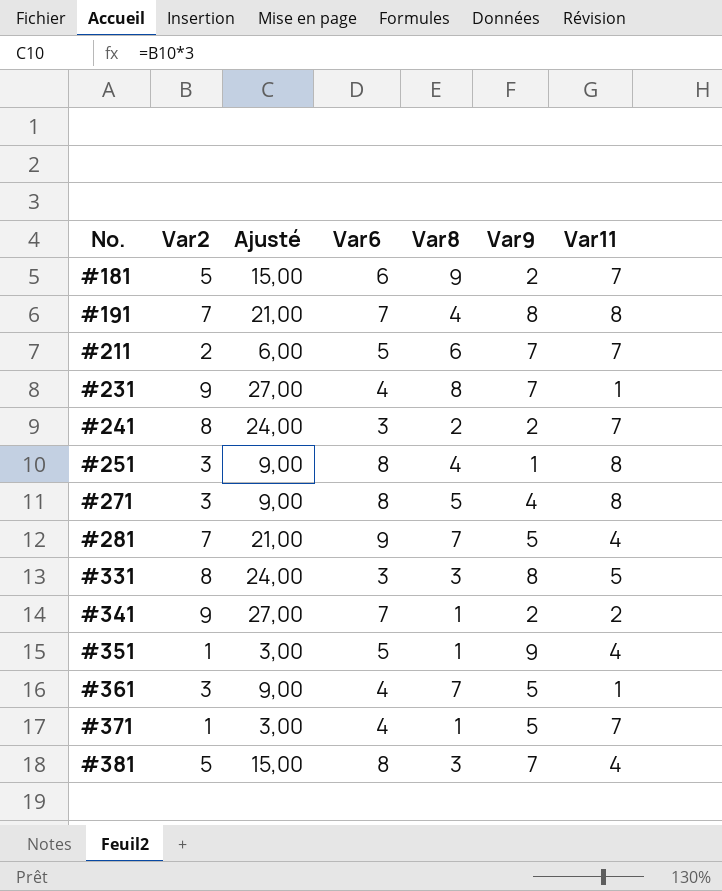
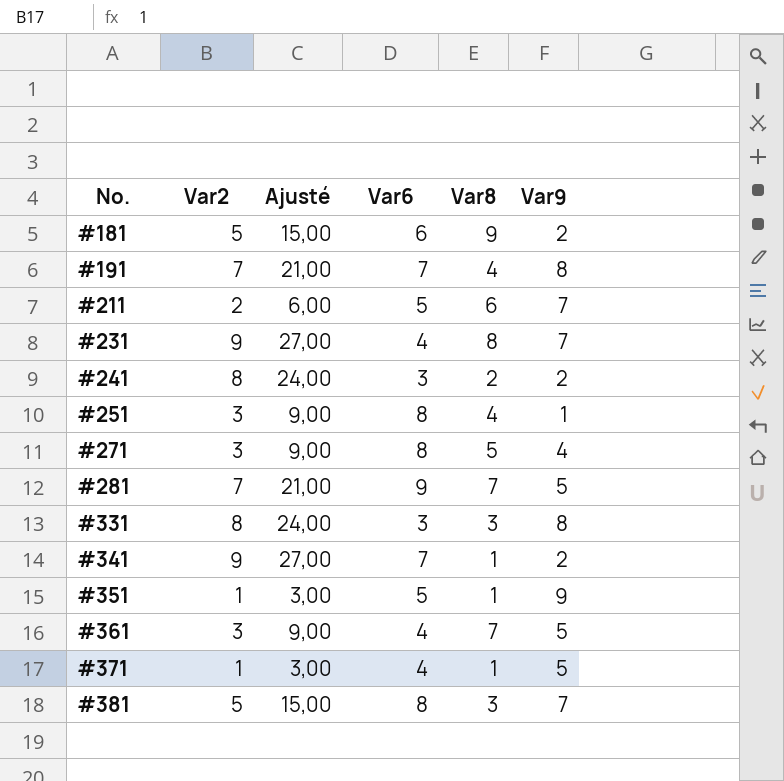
column Var11 | position: 7 -> none

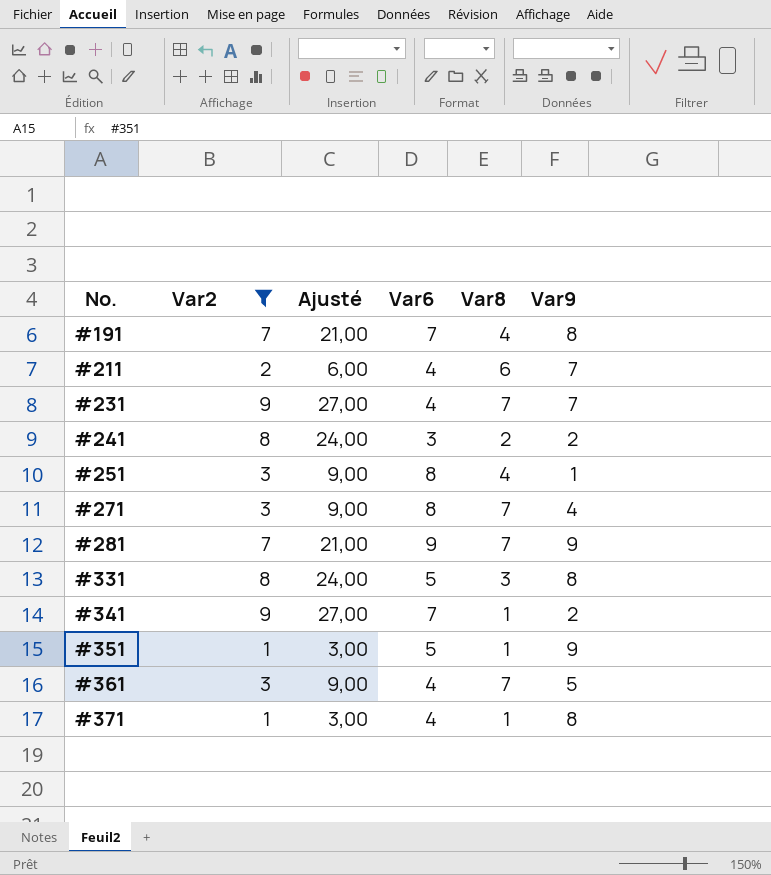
filter: none -> Var2 != 5
#211 | Var6: 5 -> 4
#231 | Var8: 8 -> 7
#271 | Var8: 5 -> 7
#281 | Var9: 5 -> 9
#331 | Var6: 3 -> 5
#371 | Var9: 5 -> 8

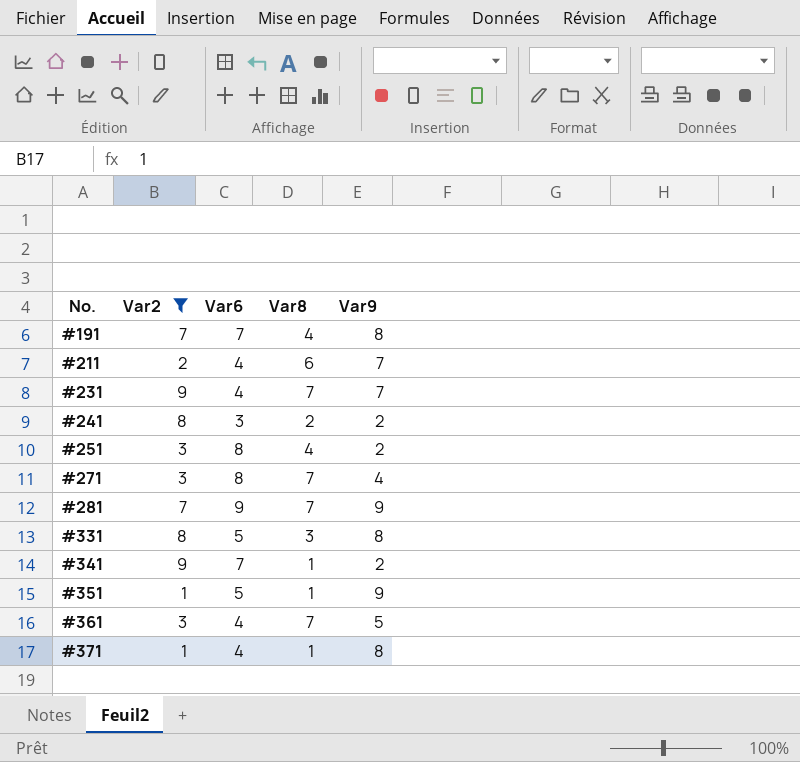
column Ajusté | formula: [Var2] * 3 -> none
#251 | Var9: 1 -> 2

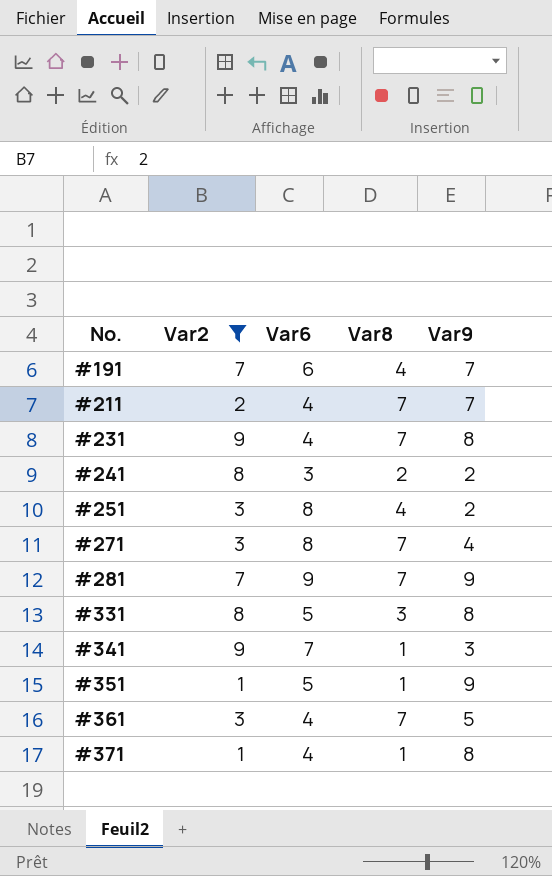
#191 | Var6: 7 -> 6
#191 | Var9: 8 -> 7
#211 | Var8: 6 -> 7
#231 | Var9: 7 -> 8
#341 | Var9: 2 -> 3

